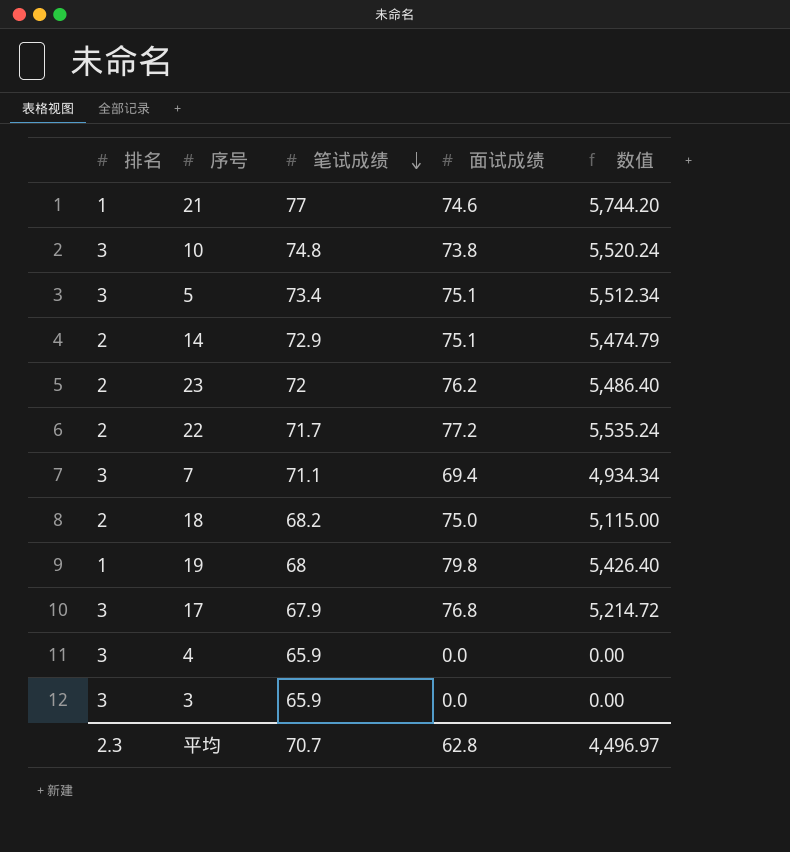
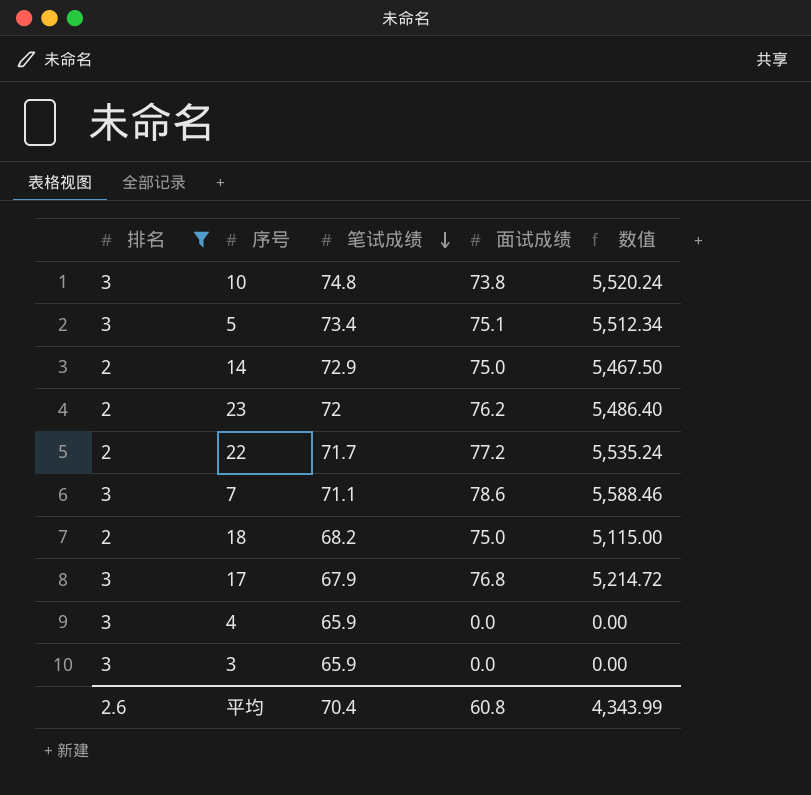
filter: none -> 排名 != 1
14 | 面试成绩: 75.1 -> 75.0
14 | 数值: 5,474.79 -> 5,467.50
7 | 面试成绩: 69.4 -> 78.6
7 | 数值: 4,934.34 -> 5,588.46
平均 | 排名: 2.3 -> 2.6
平均 | 笔试成绩: 70.7 -> 70.4
平均 | 面试成绩: 62.8 -> 60.8
平均 | 数值: 4,496.97 -> 4,343.99

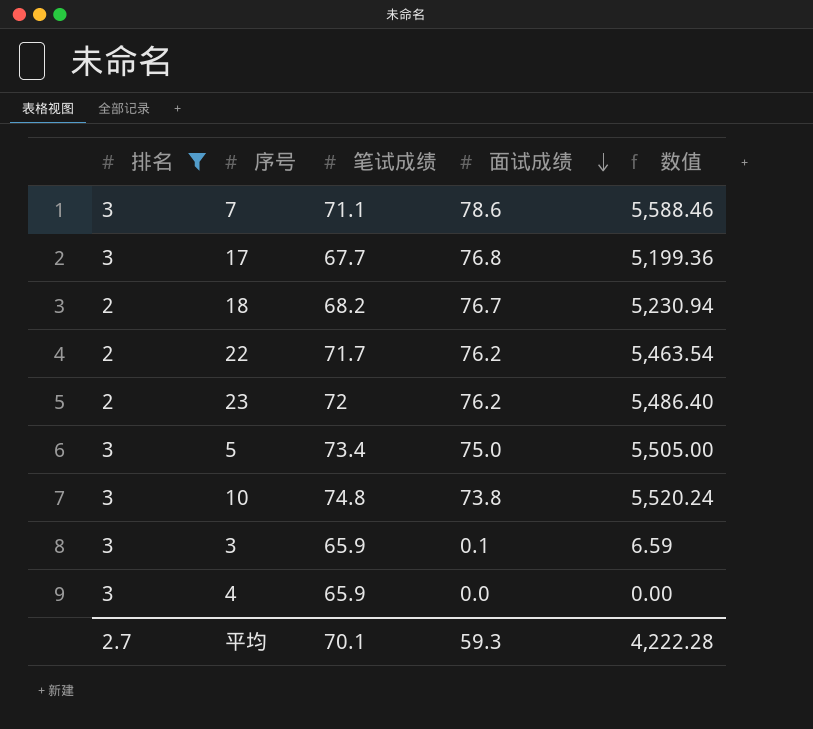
row order: 笔试成绩 descending -> 面试成绩 descending
row 14: 2 | 72.9 | 75.0 | 5,467.50 -> none
17 | 笔试成绩: 67.9 -> 67.7
17 | 数值: 5,214.72 -> 5,199.36
18 | 面试成绩: 75.0 -> 76.7
18 | 数值: 5,115.00 -> 5,230.94
22 | 面试成绩: 77.2 -> 76.2
22 | 数值: 5,535.24 -> 5,463.54
5 | 面试成绩: 75.1 -> 75.0
5 | 数值: 5,512.34 -> 5,505.00
3 | 面试成绩: 0.0 -> 0.1
3 | 数值: 0.00 -> 6.59
平均 | 排名: 2.6 -> 2.7
平均 | 笔试成绩: 70.4 -> 70.1
平均 | 面试成绩: 60.8 -> 59.3
平均 | 数值: 4,343.99 -> 4,222.28

